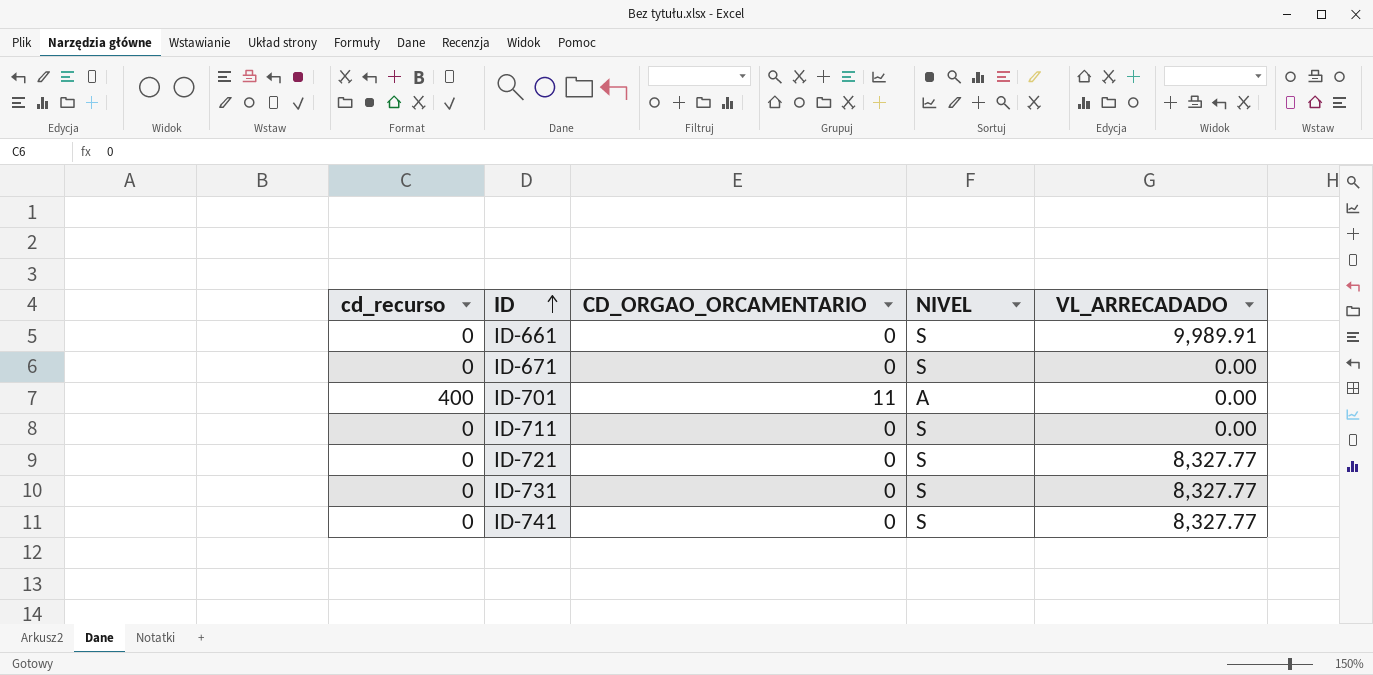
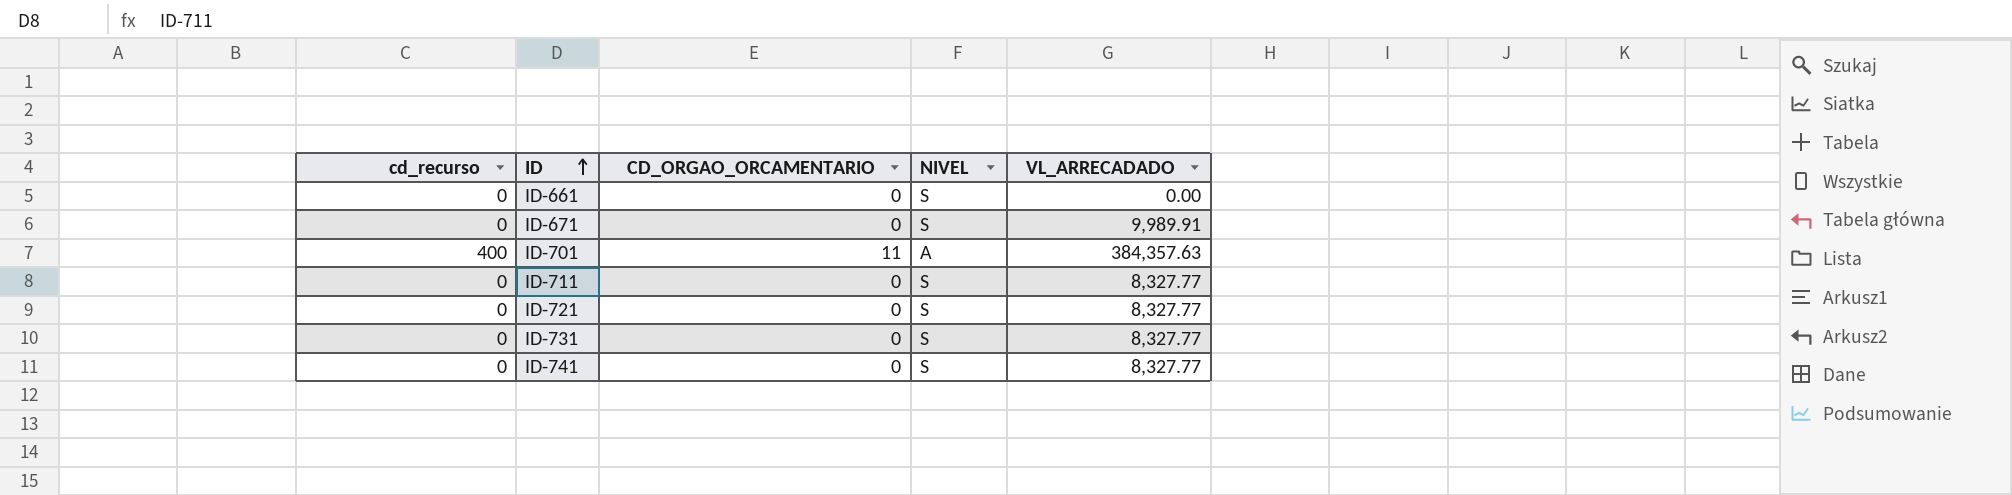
ID-661 | VL_ARRECADADO: 9,989.91 -> 0.00
ID-671 | VL_ARRECADADO: 0.00 -> 9,989.91
ID-701 | VL_ARRECADADO: 0.00 -> 384,357.63
ID-711 | VL_ARRECADADO: 0.00 -> 8,327.77

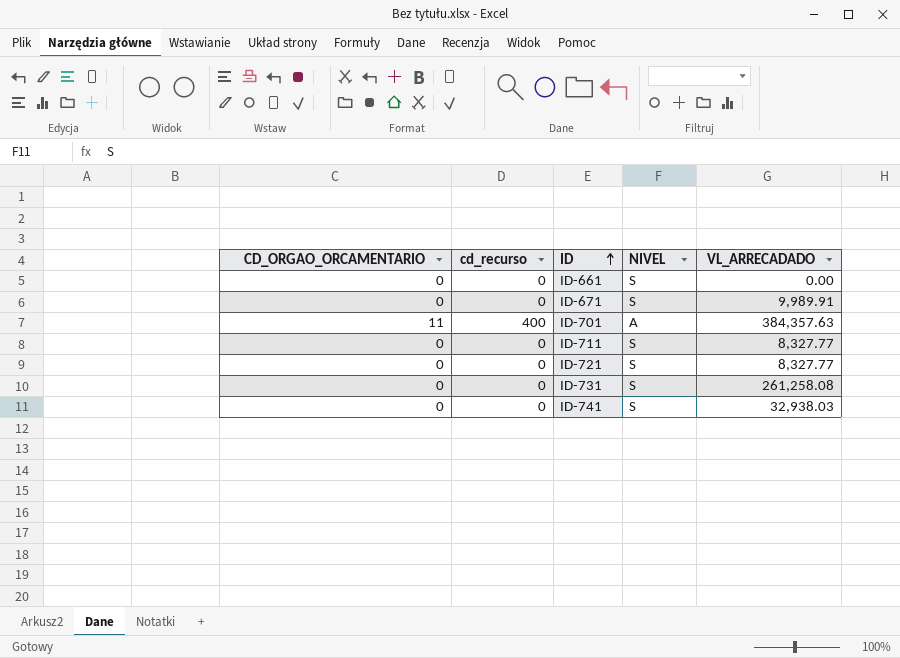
column CD_ORGAO_ORCAMENTARIO | position: 3 -> 1
ID-731 | VL_ARRECADADO: 8,327.77 -> 261,258.08
ID-741 | VL_ARRECADADO: 8,327.77 -> 32,938.03

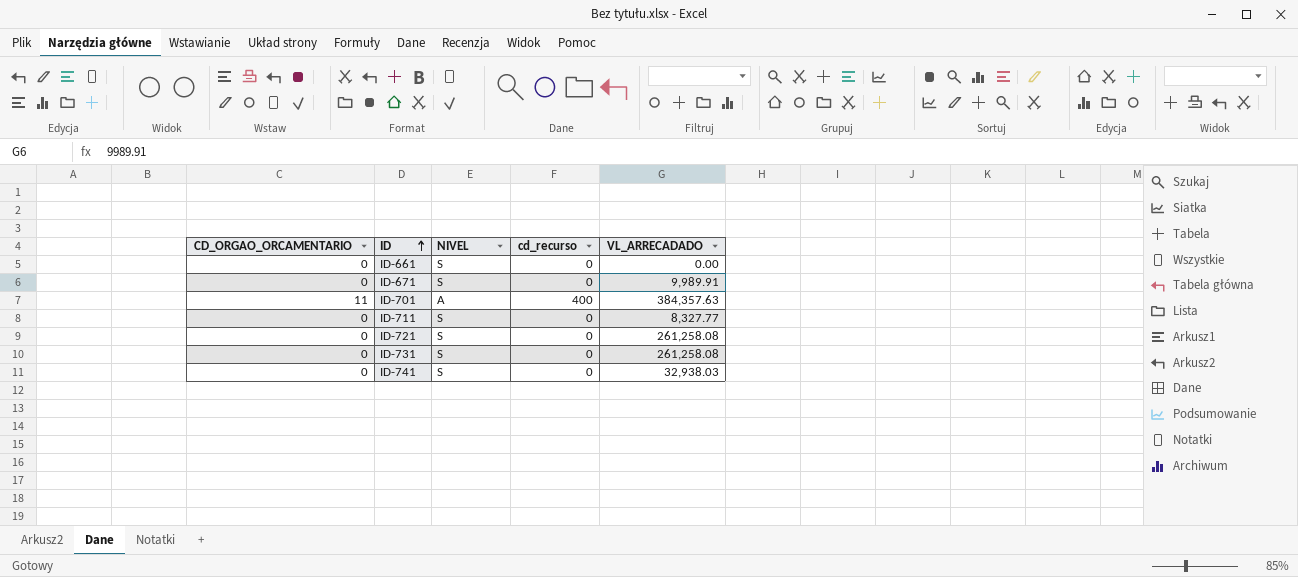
column cd_recurso | position: 2 -> 4
ID-721 | VL_ARRECADADO: 8,327.77 -> 261,258.08

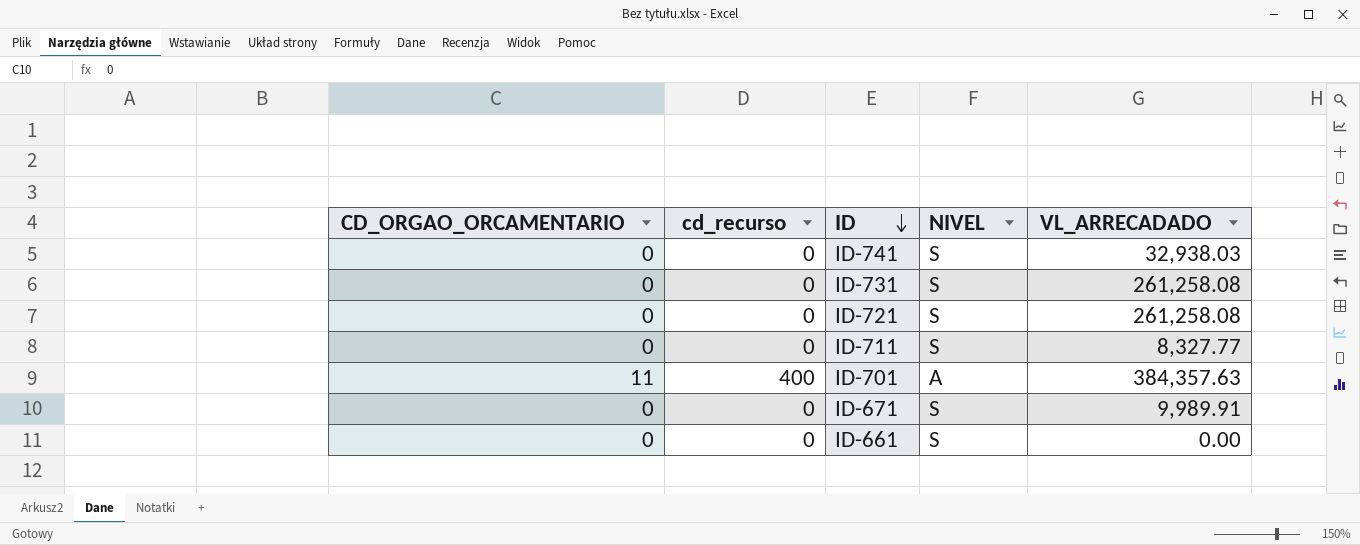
row order: ID ascending -> ID descending
column cd_recurso | position: 4 -> 2

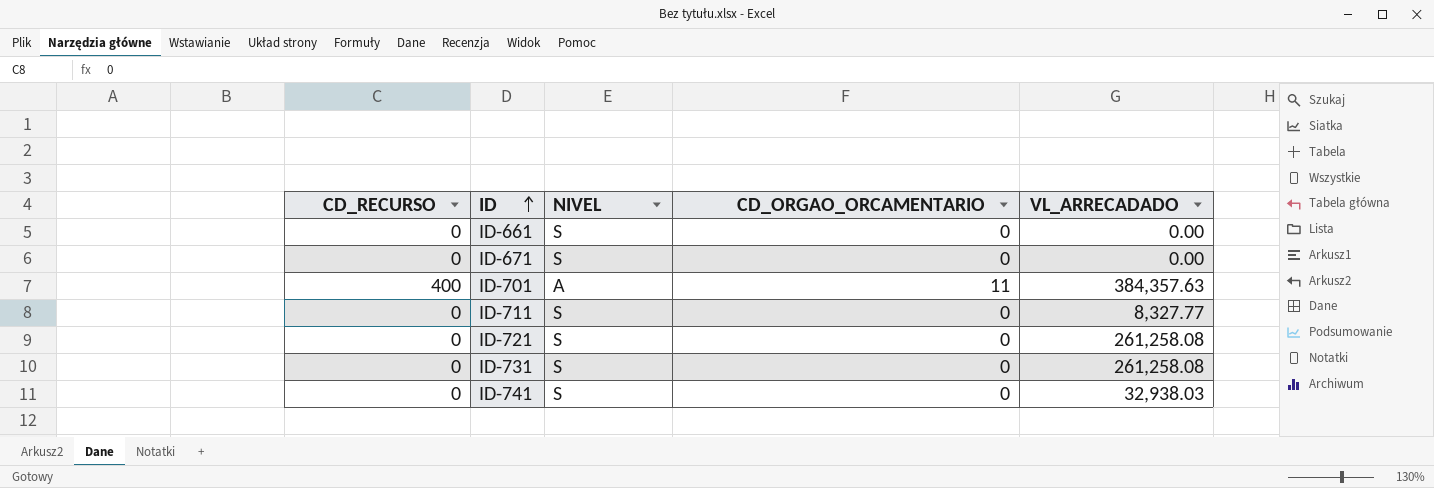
row order: ID descending -> ID ascending
column name: cd_recurso -> CD_RECURSO
column CD_ORGAO_ORCAMENTARIO | position: 1 -> 4
ID-671 | VL_ARRECADADO: 9,989.91 -> 0.00

